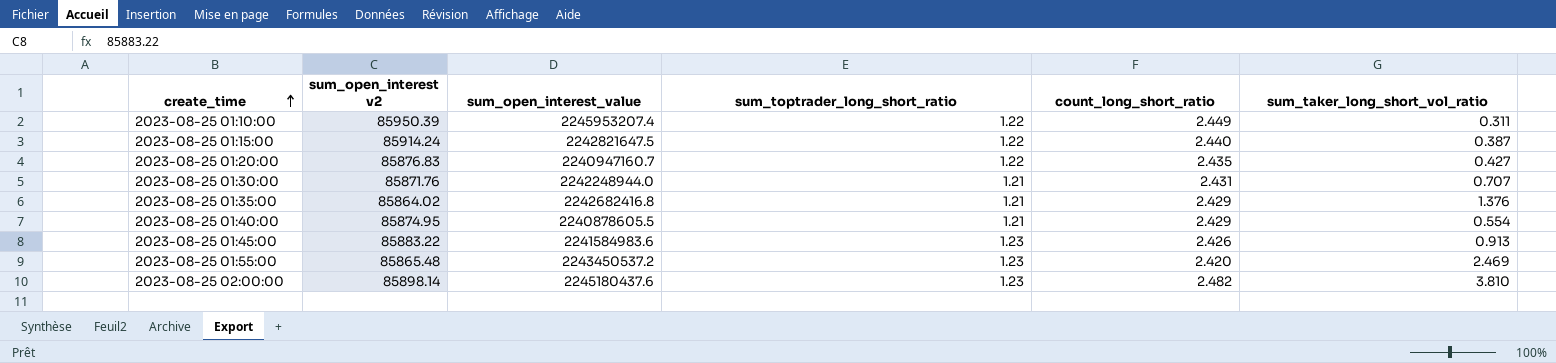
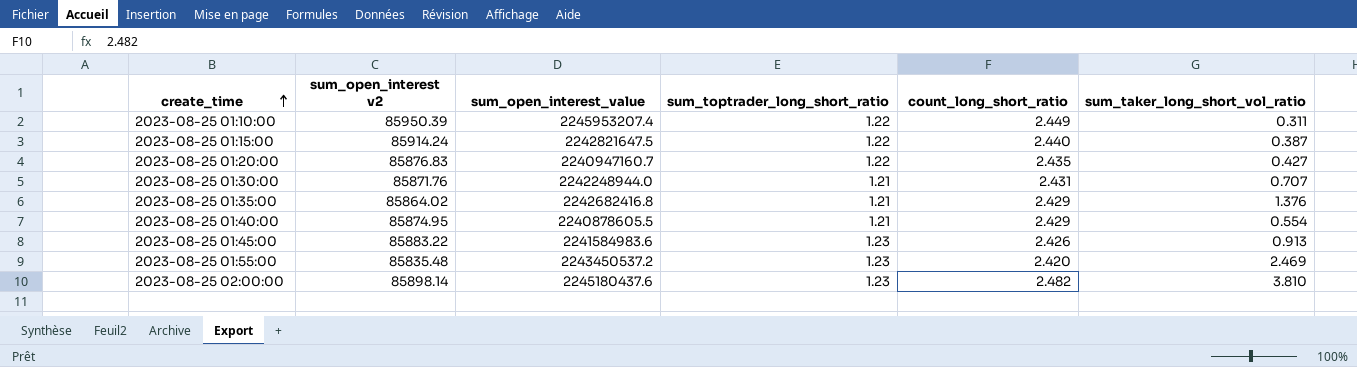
2023-08-25 01:55:00 | sum_open_interest v2: 85865.48 -> 85835.48

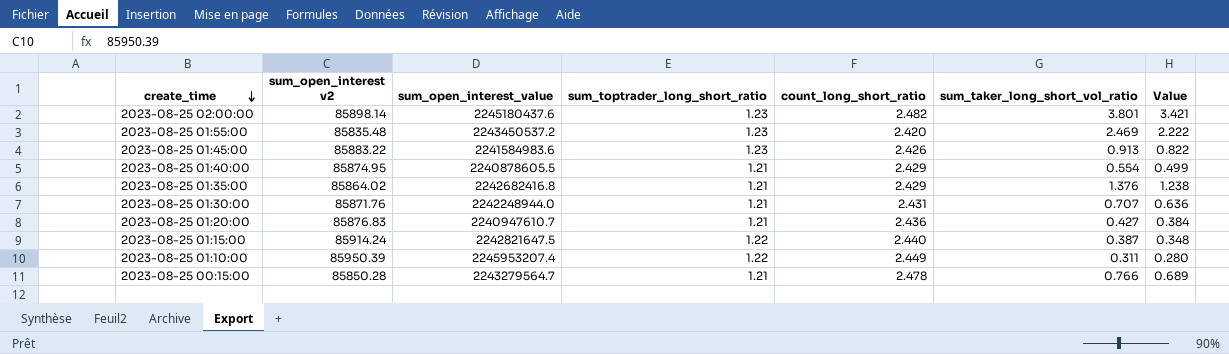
row order: create_time ascending -> create_time descending
column Value | formula: none -> [sum_taker_long_short_vol_ratio] * 0.9
2023-08-25 02:00:00 | sum_taker_long_short_vol_ratio: 3.810 -> 3.801
2023-08-25 01:20:00 | sum_open_interest_value: 2240947160.7 -> 2240947610.7
2023-08-25 01:20:00 | sum_toptrader_long_short_ratio: 1.22 -> 1.21
2023-08-25 01:20:00 | count_long_short_ratio: 2.435 -> 2.436
row 2023-08-25 00:15:00: none -> 85850.28 | 2243279564.7 | 1.21 | 2.478 | 0.766 | 0.689

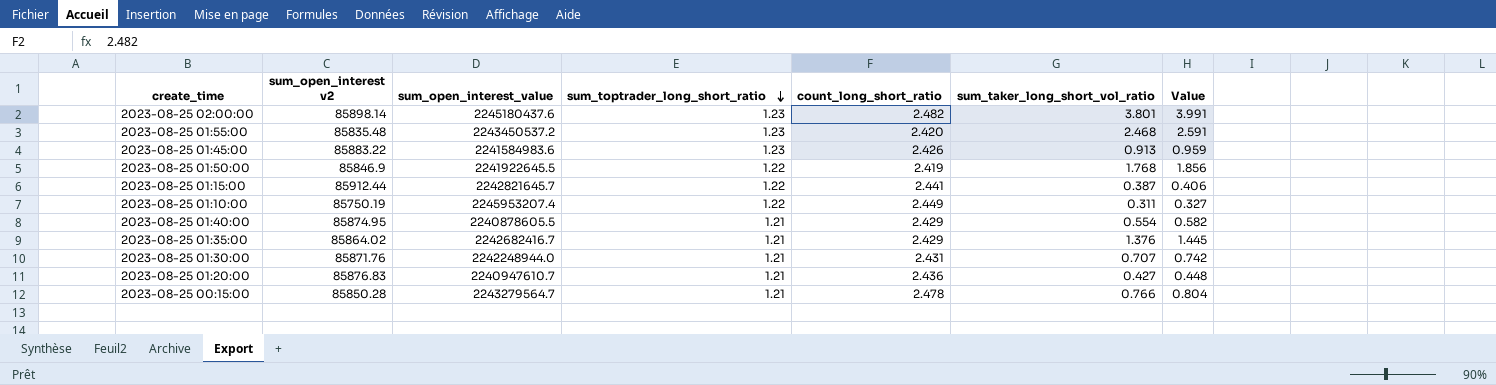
row order: create_time descending -> sum_toptrader_long_short_ratio descending
column Value | formula: [sum_taker_long_short_vol_ratio] * 0.9 -> [sum_taker_long_short_vol_ratio] * 1.05
2023-08-25 01:55:00 | sum_taker_long_short_vol_ratio: 2.469 -> 2.468
row 2023-08-25 01:50:00: none -> 85846.9 | 2241922645.5 | 1.22 | 2.419 | 1.768 | 1.856
2023-08-25 01:15:00 | sum_open_interest v2: 85914.24 -> 85912.44
2023-08-25 01:15:00 | sum_open_interest_value: 2242821647.5 -> 2242821645.7
2023-08-25 01:15:00 | count_long_short_ratio: 2.440 -> 2.441
2023-08-25 01:10:00 | sum_open_interest v2: 85950.39 -> 85750.19
2023-08-25 01:35:00 | sum_open_interest_value: 2242682416.8 -> 2242682416.7

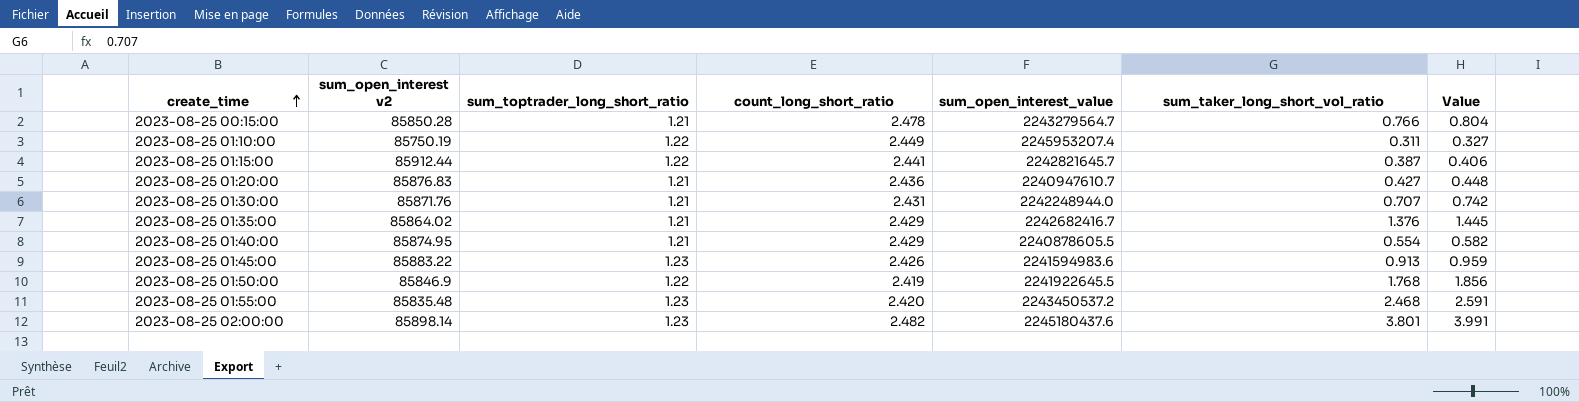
row order: sum_toptrader_long_short_ratio descending -> create_time ascending
column sum_open_interest_value | position: 3 -> 5
2023-08-25 01:45:00 | sum_open_interest_value: 2241584983.6 -> 2241594983.6

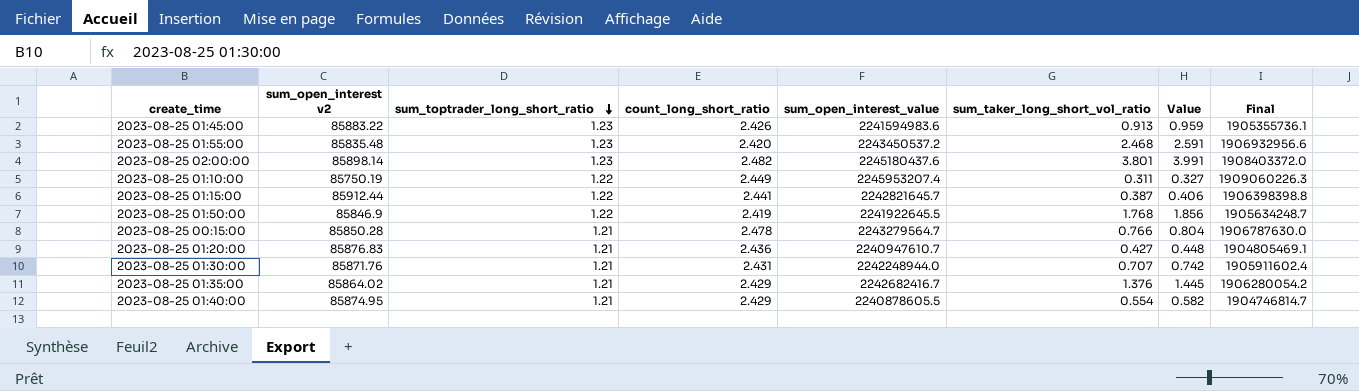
row order: create_time ascending -> sum_toptrader_long_short_ratio descending
column Final | formula: none -> [sum_open_interest_value] * 0.85

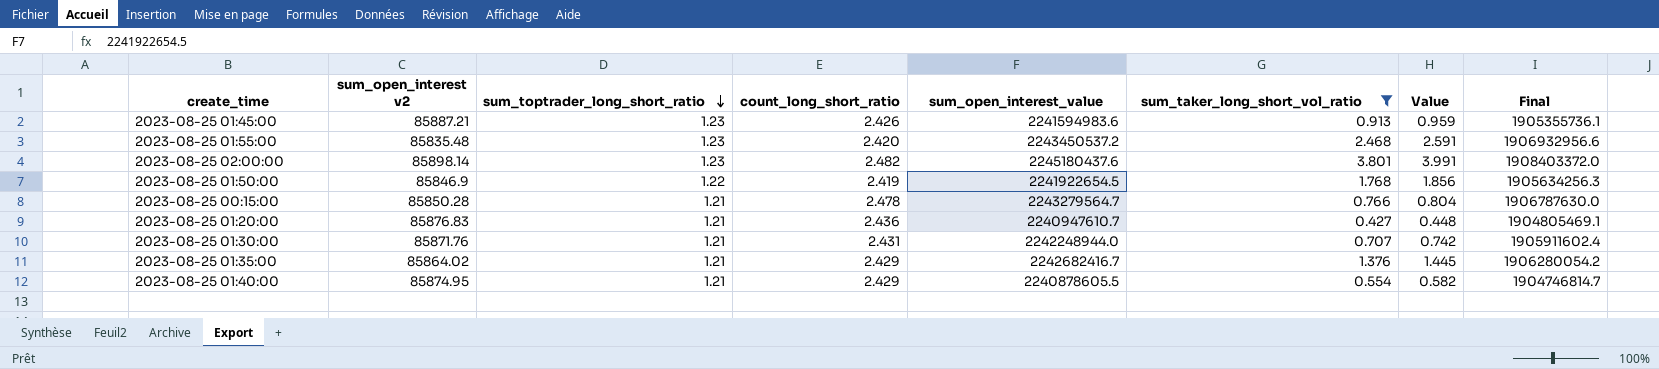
filter: none -> sum_taker_long_short_vol_ratio >= 0.427
2023-08-25 01:45:00 | sum_open_interest v2: 85883.22 -> 85887.21
2023-08-25 01:50:00 | sum_open_interest_value: 2241922645.5 -> 2241922654.5
2023-08-25 01:50:00 | Final: 1905634248.7 -> 1905634256.3

